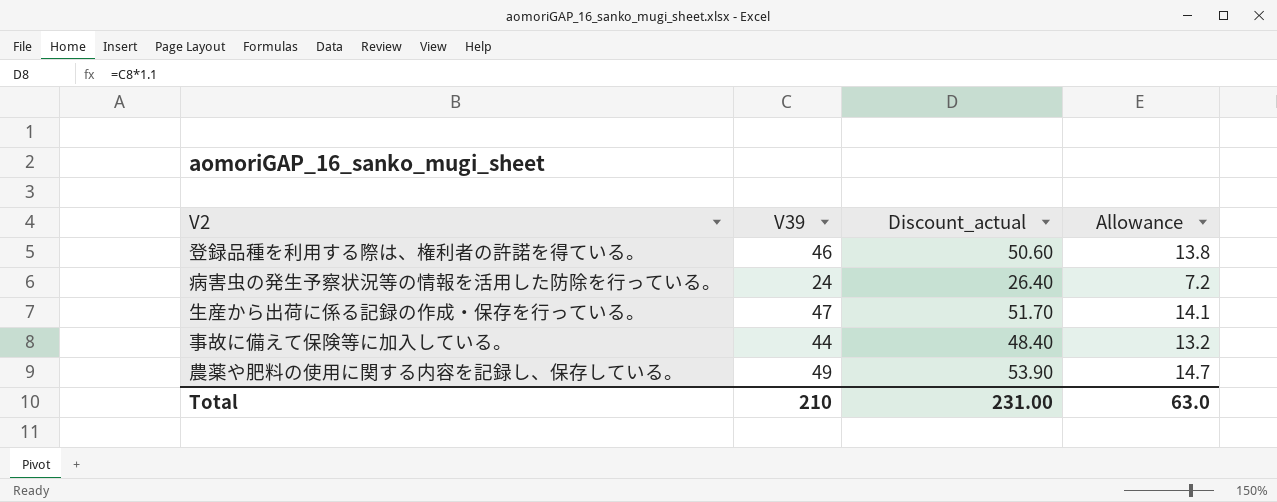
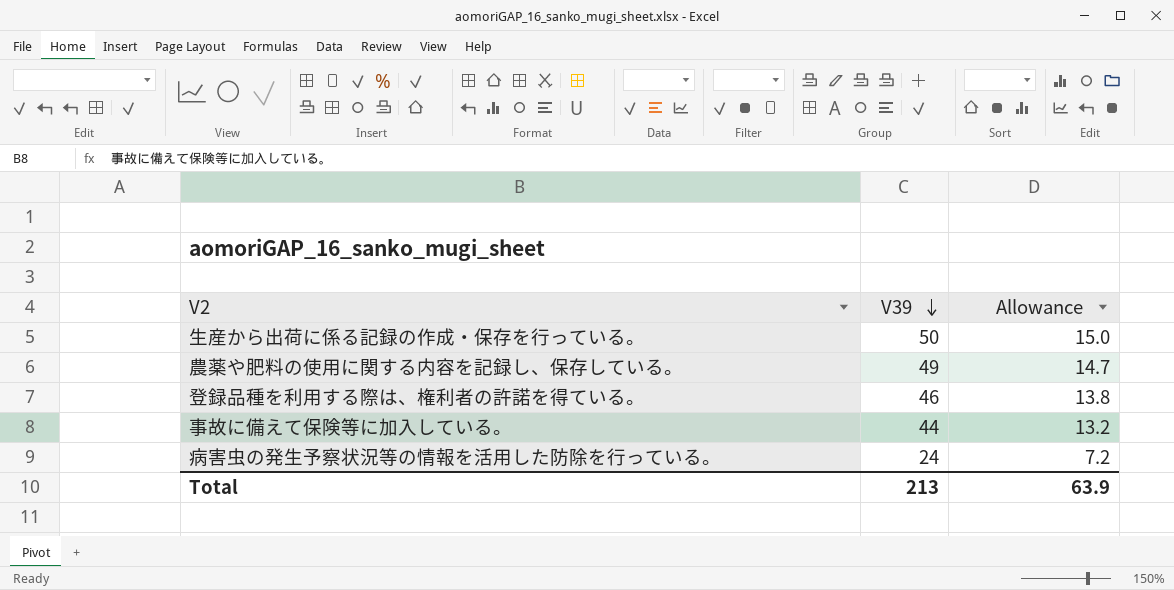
row order: none -> V39 descending
column Discount_actual | formula: [V39] * 1.1 -> none
生産から出荷に係る記録の作成・保存を行っている。 | V39: 47 -> 50
生産から出荷に係る記録の作成・保存を行っている。 | Allowance: 14.1 -> 15.0
Total | V39: 210 -> 213
Total | Allowance: 63.0 -> 63.9

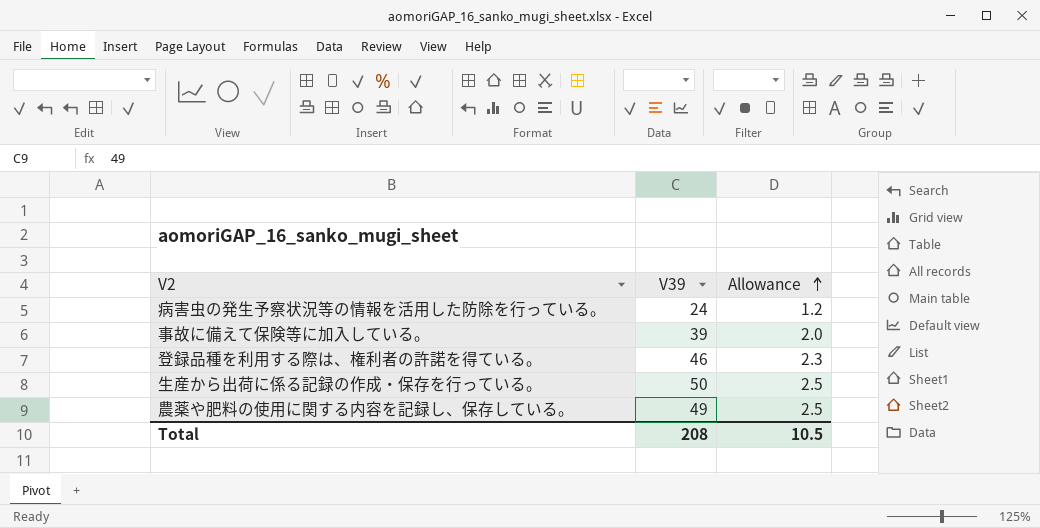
row order: V39 descending -> Allowance ascending
column Allowance | formula: [V39] * 0.3 -> [V39] * 0.05
事故に備えて保険等に加入している。 | V39: 44 -> 39
Total | V39: 213 -> 208
Total | Allowance: 63.9 -> 10.5

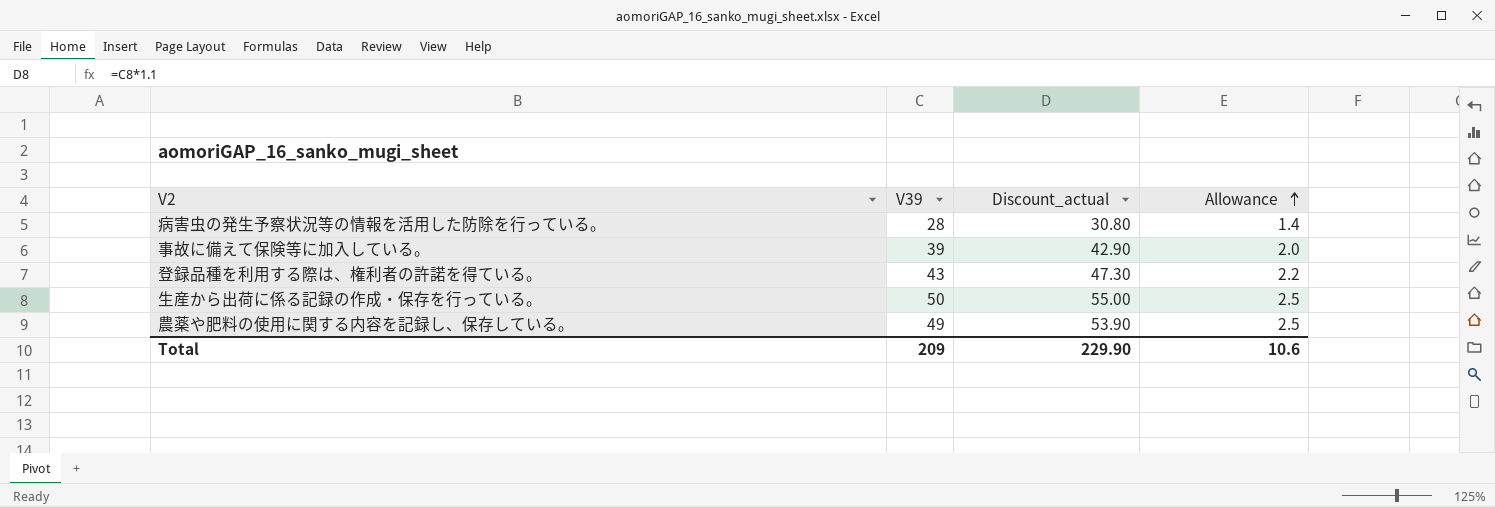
column Discount_actual | formula: none -> [V39] * 1.1
病害虫の発生予察状況等の情報を活用した防除を行っている。 | V39: 24 -> 28
病害虫の発生予察状況等の情報を活用した防除を行っている。 | Allowance: 1.2 -> 1.4
登録品種を利用する際は、権利者の許諾を得ている。 | V39: 46 -> 43
登録品種を利用する際は、権利者の許諾を得ている。 | Allowance: 2.3 -> 2.2
Total | V39: 208 -> 209
Total | Allowance: 10.5 -> 10.6

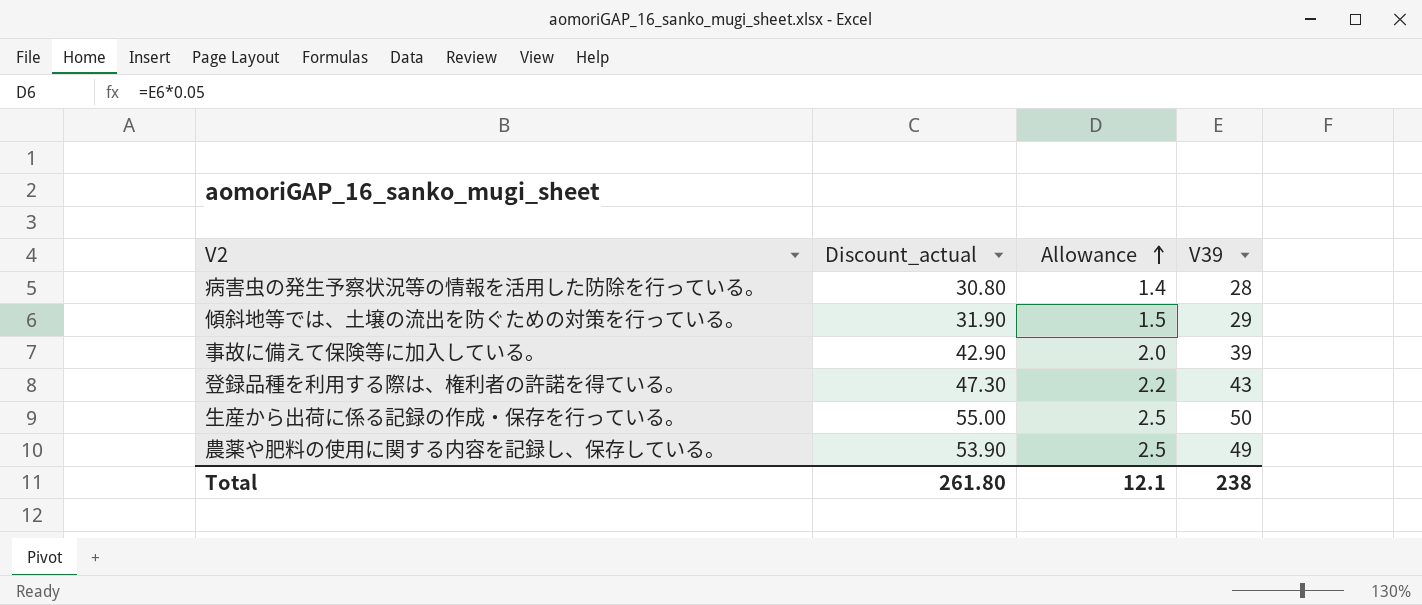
column V39 | position: 2 -> 4
row 傾斜地等では、土壌の流出を防ぐための対策を行っている。: none -> 31.90 | 1.5 | 29
Total | Discount_actual: 229.90 -> 261.80
Total | Allowance: 10.6 -> 12.1
Total | V39: 209 -> 238

